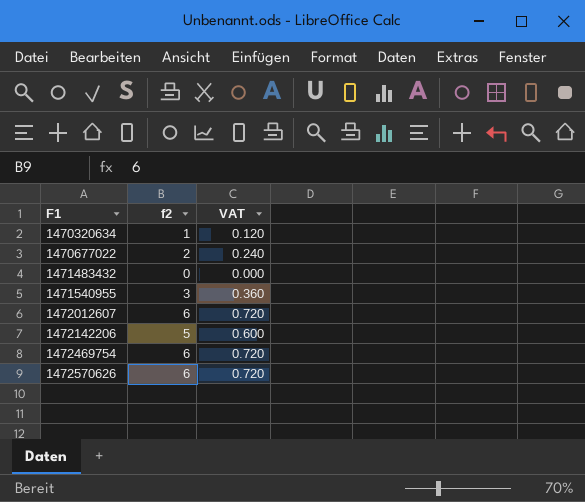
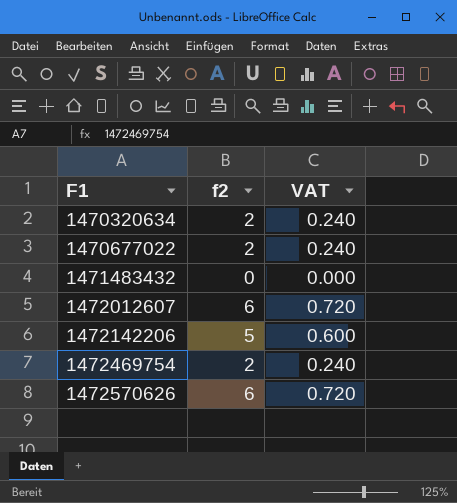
row 1471540955: 3 | 0.360 -> none
1470320634 | f2: 1 -> 2
1470320634 | VAT: 0.120 -> 0.240
1472469754 | f2: 6 -> 2
1472469754 | VAT: 0.720 -> 0.240

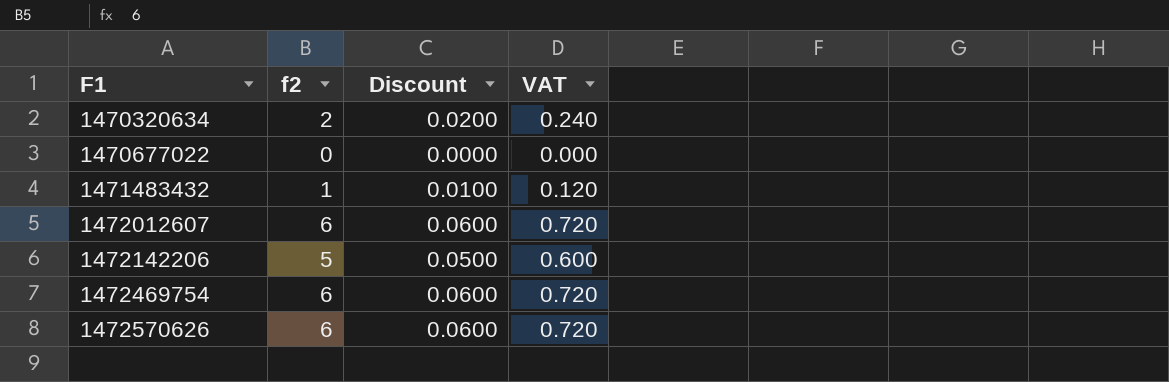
column Discount | formula: none -> [f2] * 0.01
1470677022 | f2: 2 -> 0
1470677022 | VAT: 0.240 -> 0.000
1471483432 | f2: 0 -> 1
1471483432 | VAT: 0.000 -> 0.120
1472469754 | f2: 2 -> 6
1472469754 | VAT: 0.240 -> 0.720

